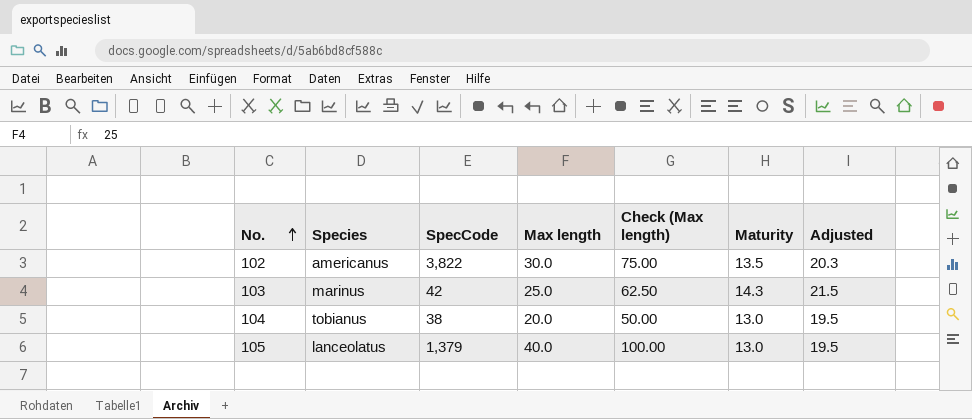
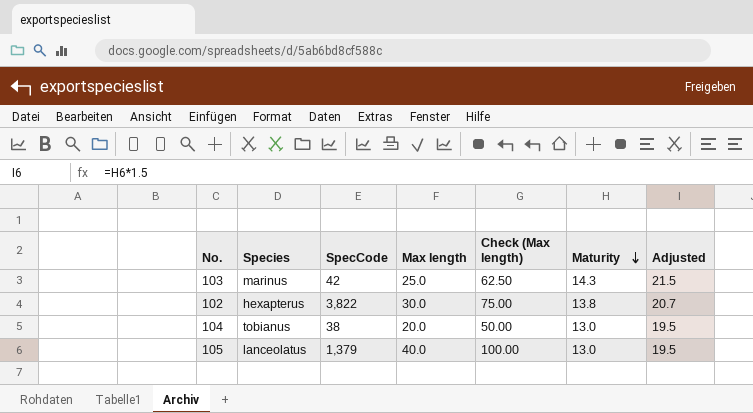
row order: No. ascending -> Maturity descending
102 | Species: americanus -> hexapterus
102 | Maturity: 13.5 -> 13.8
102 | Adjusted: 20.3 -> 20.7

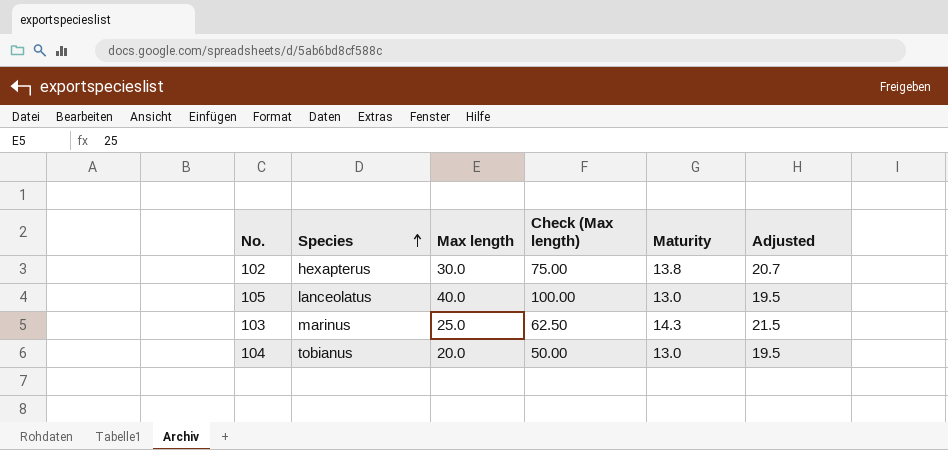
row order: Maturity descending -> Species ascending
column SpecCode | position: 3 -> none

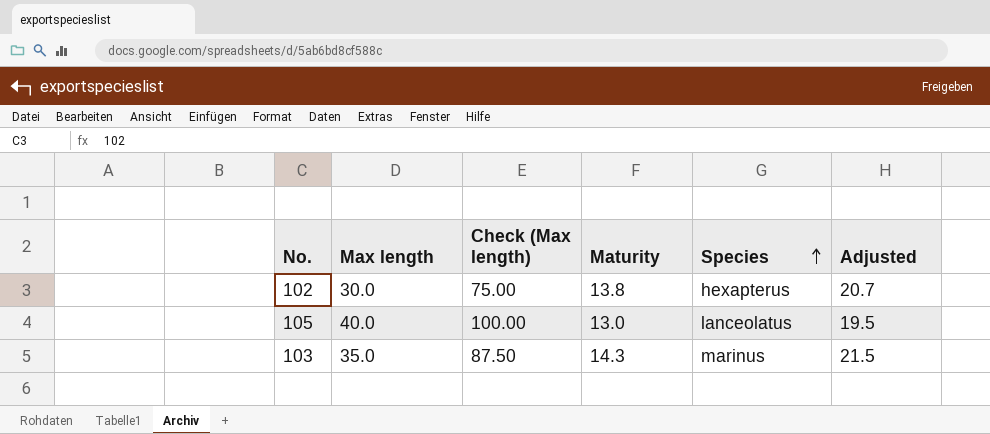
column Species | position: 2 -> 5
row 104: tobianus | 20.0 | 50.00 | 13.0 | 19.5 -> none
103 | Max length: 25.0 -> 35.0
103 | Check (Max length): 62.50 -> 87.50

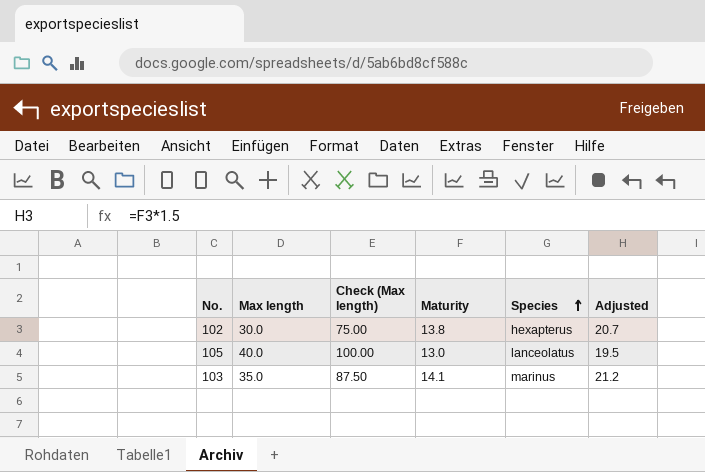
103 | Maturity: 14.3 -> 14.1
103 | Adjusted: 21.5 -> 21.2

